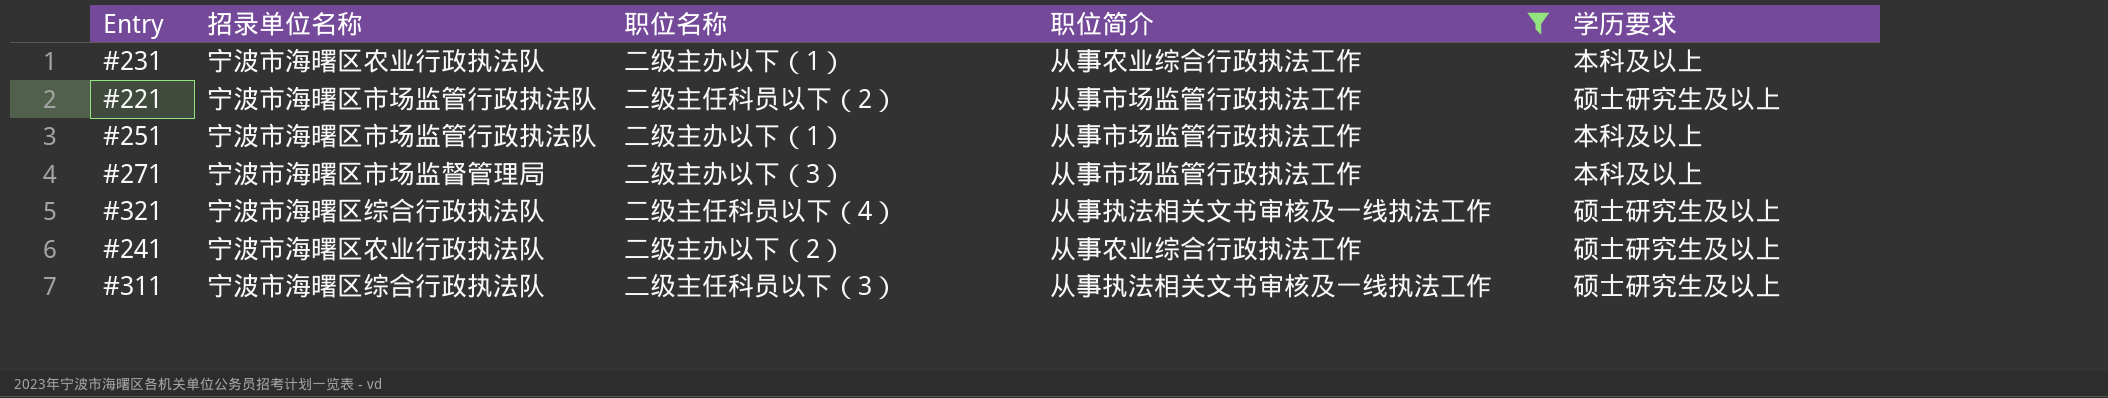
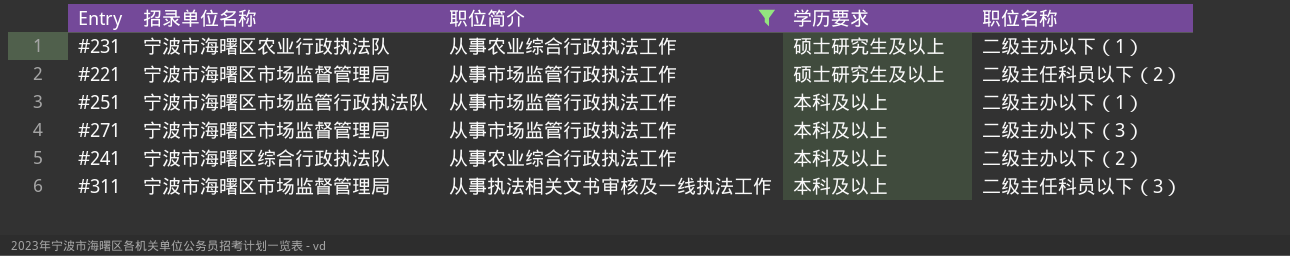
column 职位名称 | position: 3 -> 5
row #321: 宁波市海曙区综合行政执法队 | 二级主任科员以下（4） | 从事执法相关文书审核及一线执法工作 | 硕士研究生及以上 -> none
#231 | 学历要求: 本科及以上 -> 硕士研究生及以上
#221 | 招录单位名称: 宁波市海曙区市场监管行政执法队 -> 宁波市海曙区市场监督管理局
#241 | 招录单位名称: 宁波市海曙区农业行政执法队 -> 宁波市海曙区综合行政执法队
#241 | 学历要求: 硕士研究生及以上 -> 本科及以上
#311 | 招录单位名称: 宁波市海曙区综合行政执法队 -> 宁波市海曙区市场监督管理局
#311 | 学历要求: 硕士研究生及以上 -> 本科及以上

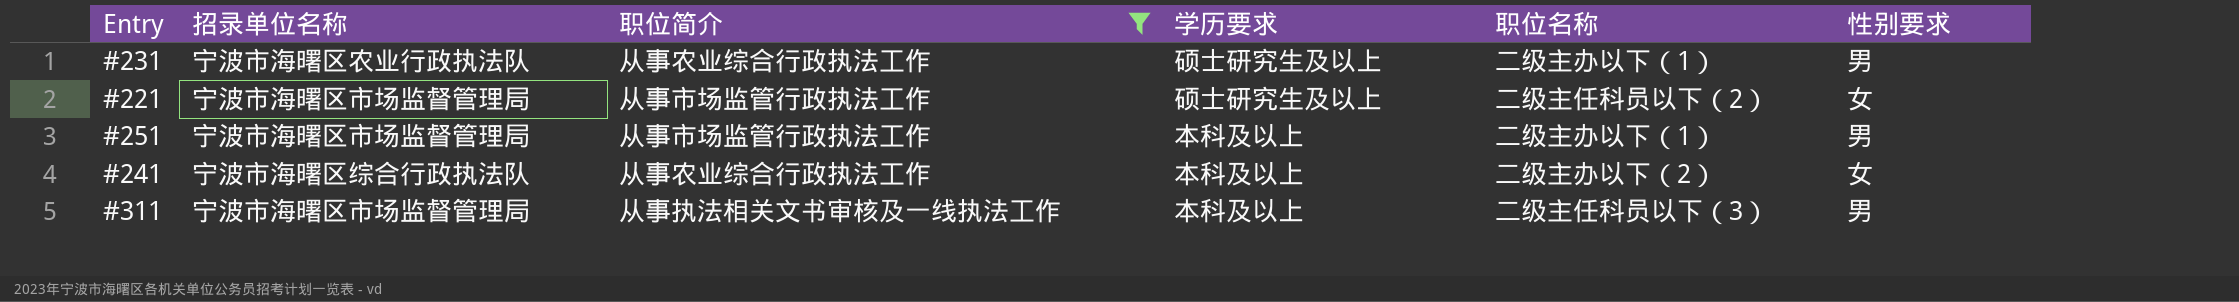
column 性别要求 | position: none -> 6
row #271: 宁波市海曙区市场监督管理局 | 从事市场监管行政执法工作 | 本科及以上 | 二级主办以下（3） -> none
#251 | 招录单位名称: 宁波市海曙区市场监管行政执法队 -> 宁波市海曙区市场监督管理局

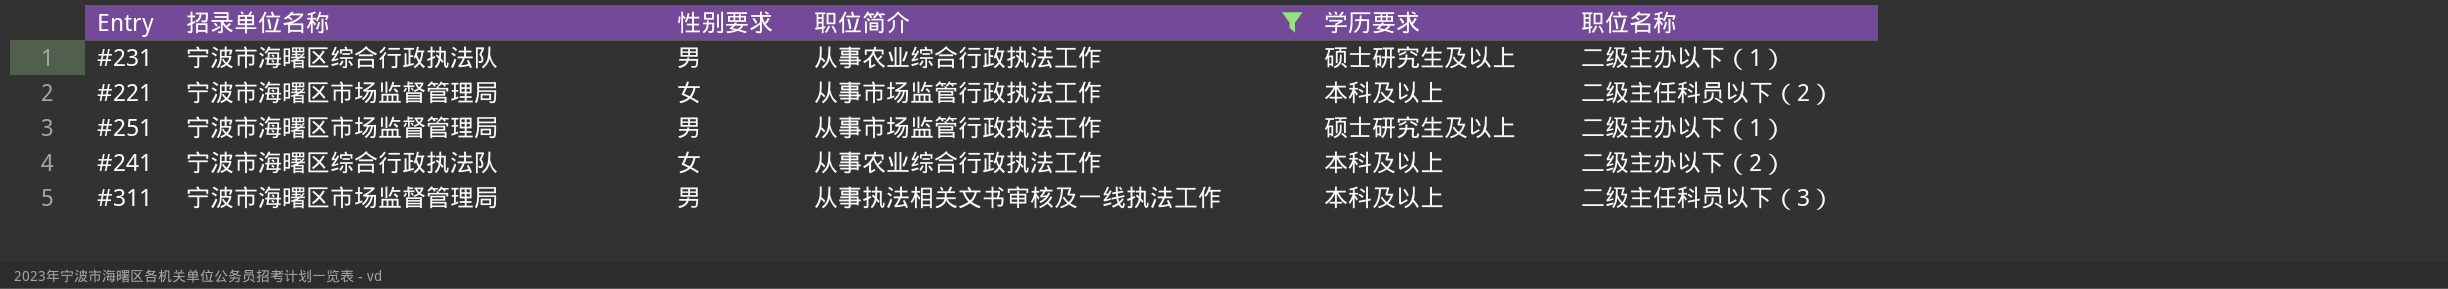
column 性别要求 | position: 6 -> 3
#231 | 招录单位名称: 宁波市海曙区农业行政执法队 -> 宁波市海曙区综合行政执法队
#221 | 学历要求: 硕士研究生及以上 -> 本科及以上
#251 | 学历要求: 本科及以上 -> 硕士研究生及以上

